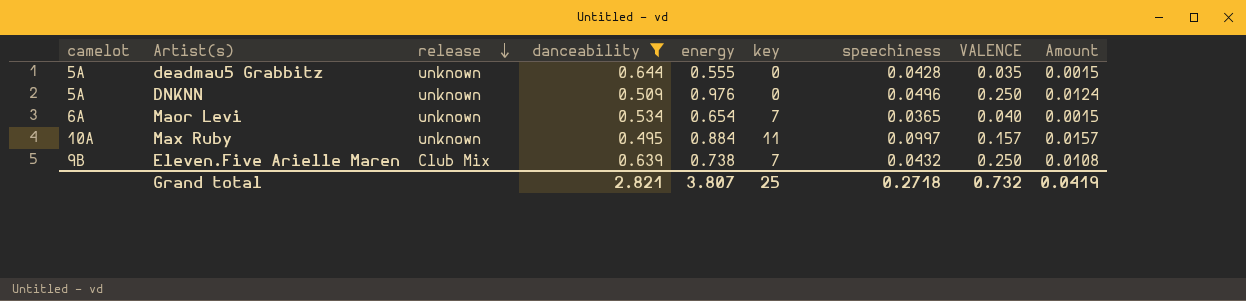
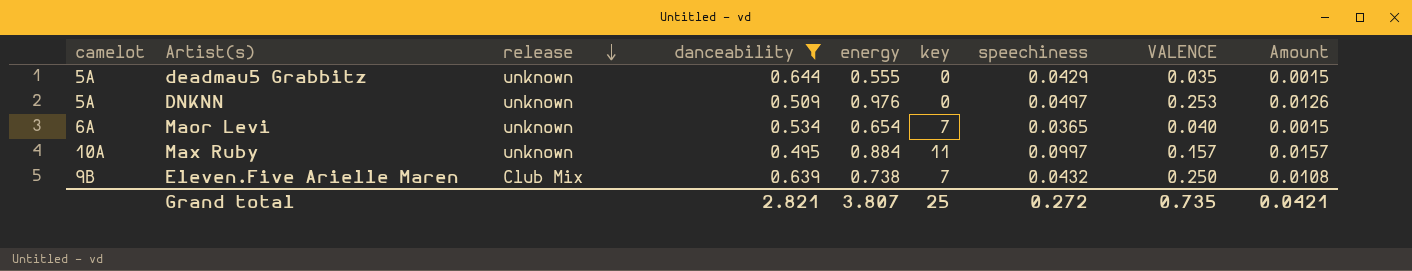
deadmau5 Grabbitz | speechiness: 0.0428 -> 0.0429
DNKNN | speechiness: 0.0496 -> 0.0497
DNKNN | VALENCE: 0.250 -> 0.253
DNKNN | Amount: 0.0124 -> 0.0126
Grand total | speechiness: 0.2718 -> 0.272
Grand total | VALENCE: 0.732 -> 0.735
Grand total | Amount: 0.0419 -> 0.0421

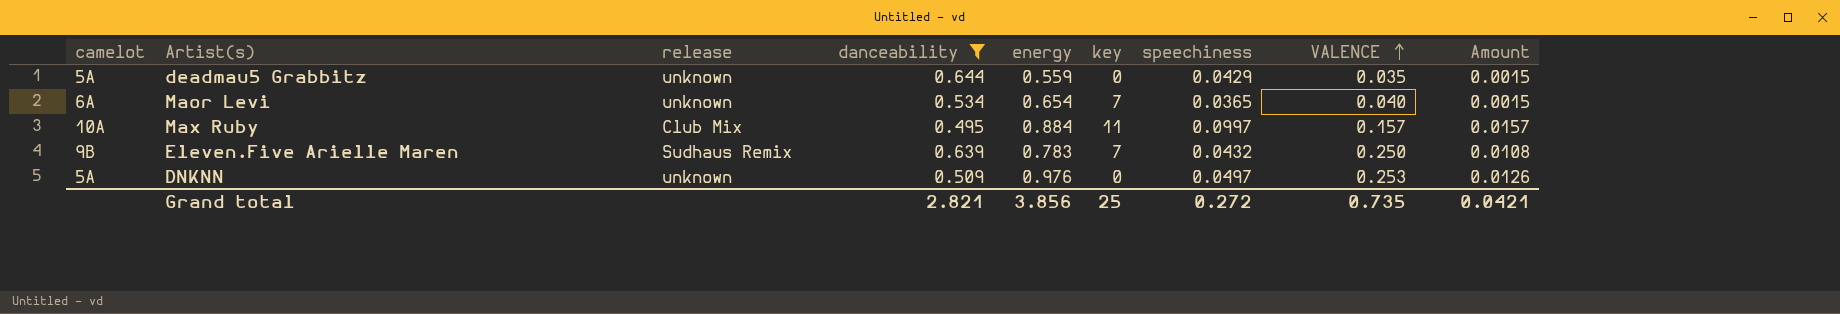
row order: release descending -> VALENCE ascending
deadmau5 Grabbitz | energy: 0.555 -> 0.559
Max Ruby | release: unknown -> Club Mix
Eleven.Five Arielle Maren | release: Club Mix -> Sudhaus Remix
Eleven.Five Arielle Maren | energy: 0.738 -> 0.783
Grand total | energy: 3.807 -> 3.856

